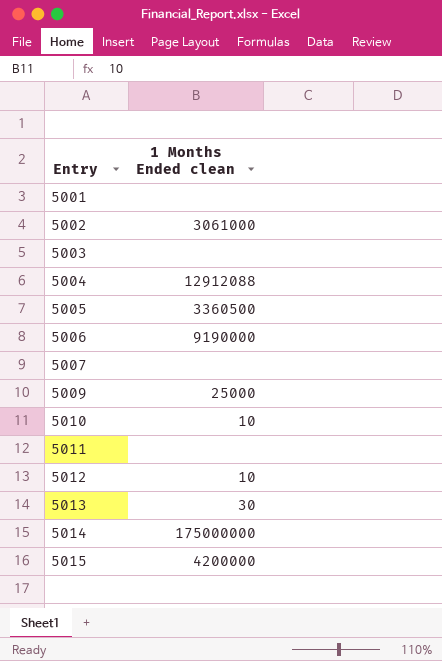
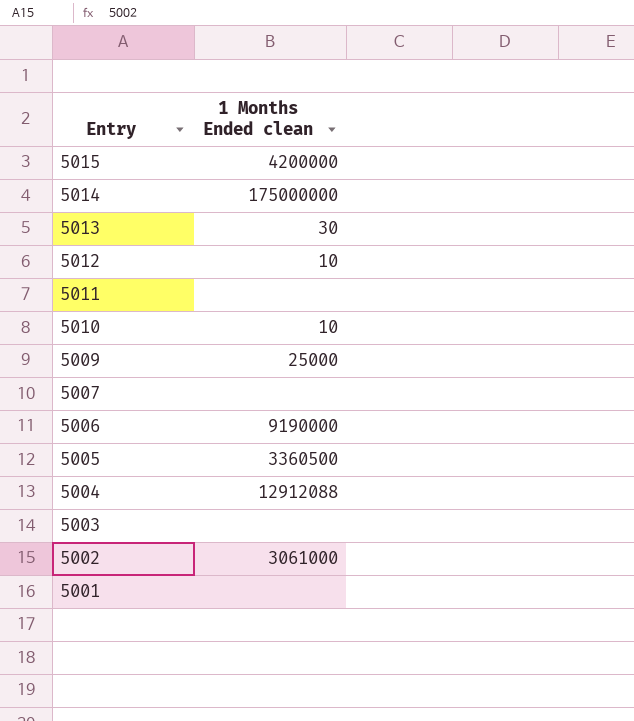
row order: Entry ascending -> Entry descending

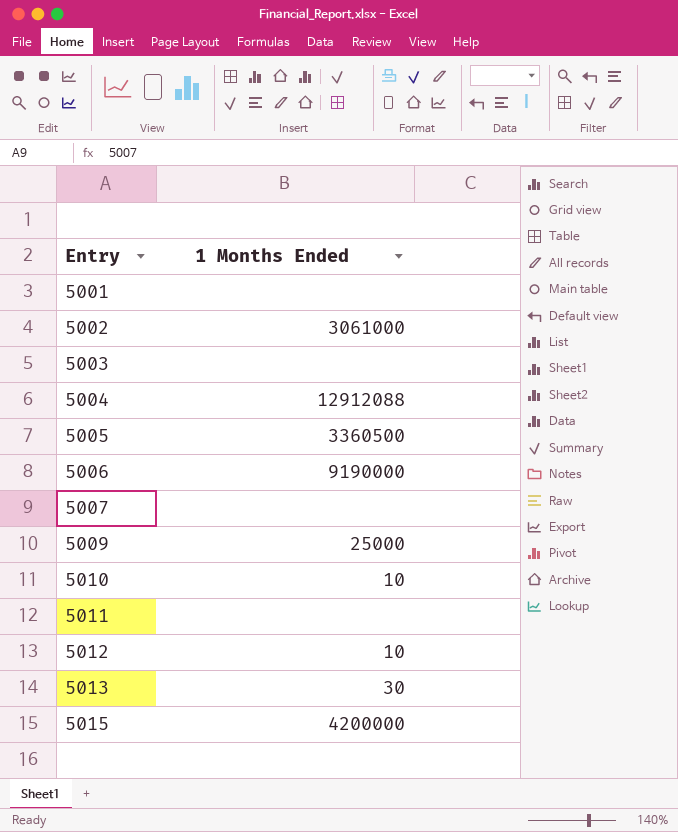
row order: Entry descending -> Entry ascending
column name: 1 Months Ended clean -> 1 Months Ended
row 5014: 175000000 -> none

